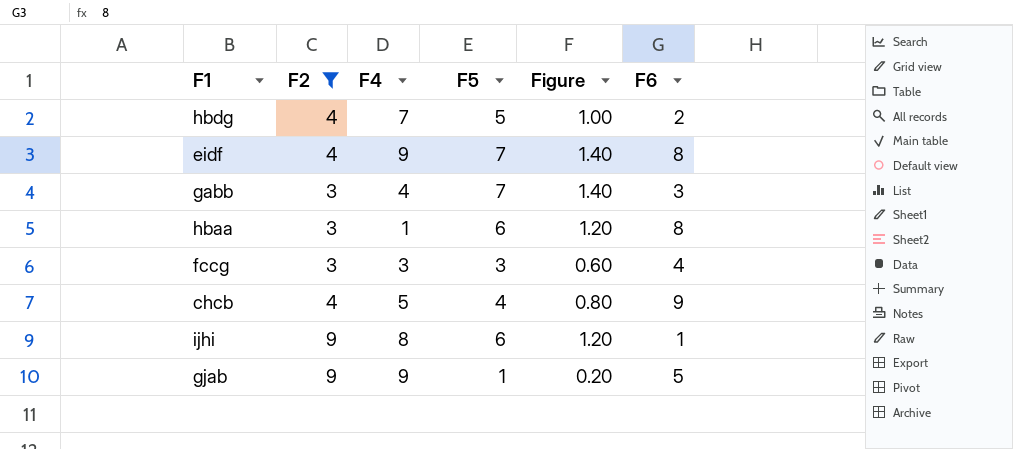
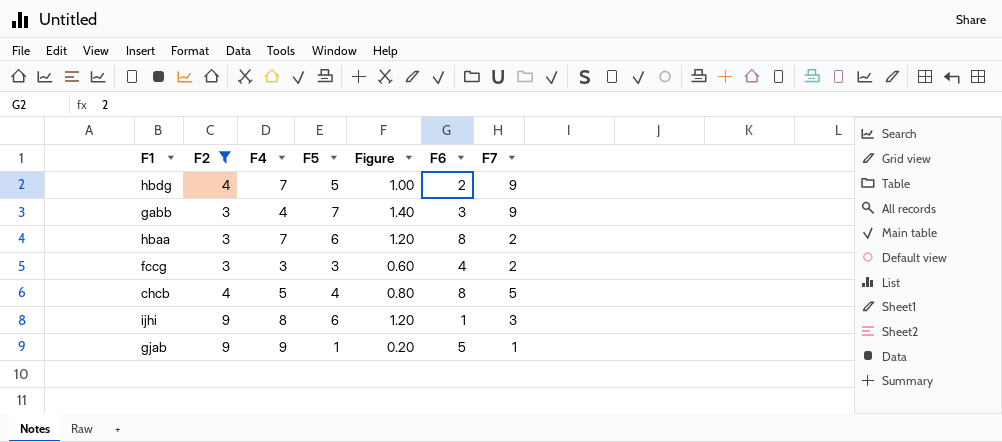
column F7 | position: none -> 7
row eidf: 4 | 9 | 7 | 1.40 | 8 -> none
hbaa | F4: 1 -> 7
chcb | F6: 9 -> 8

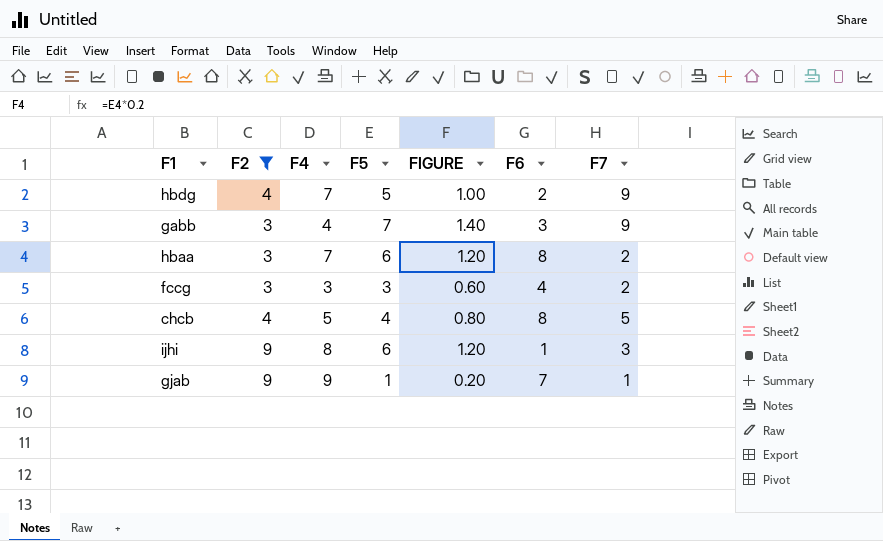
column name: Figure -> FIGURE
gjab | F6: 5 -> 7

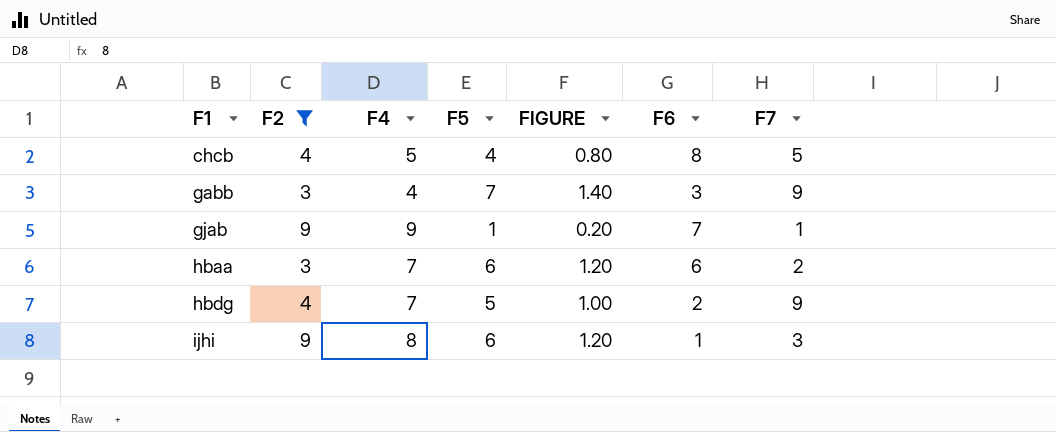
row order: none -> F1 ascending
row fccg: 3 | 3 | 3 | 0.60 | 4 | 2 -> none
hbaa | F6: 8 -> 6

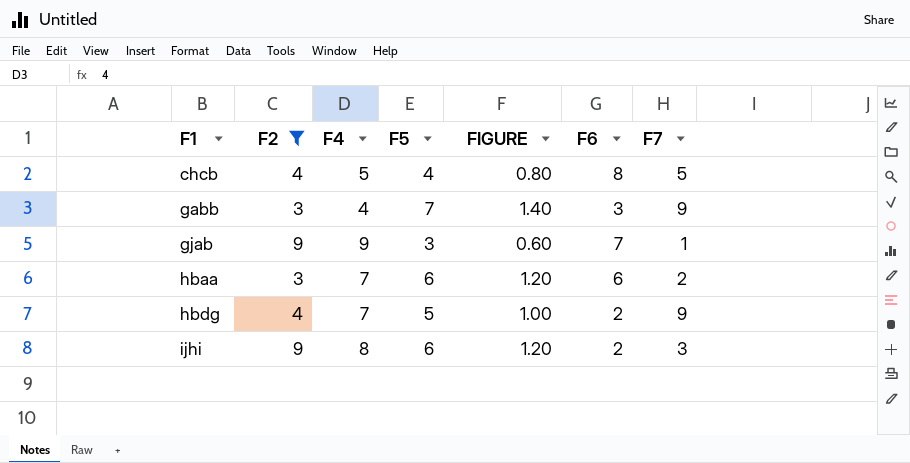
gjab | F5: 1 -> 3
gjab | FIGURE: 0.20 -> 0.60
ijhi | F6: 1 -> 2

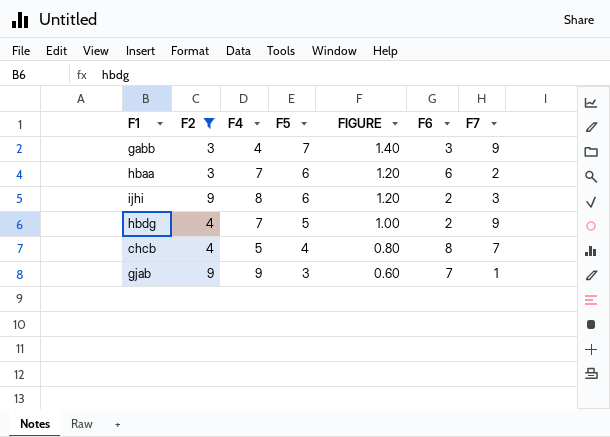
row order: F1 ascending -> F5 descending
chcb | F7: 5 -> 7

